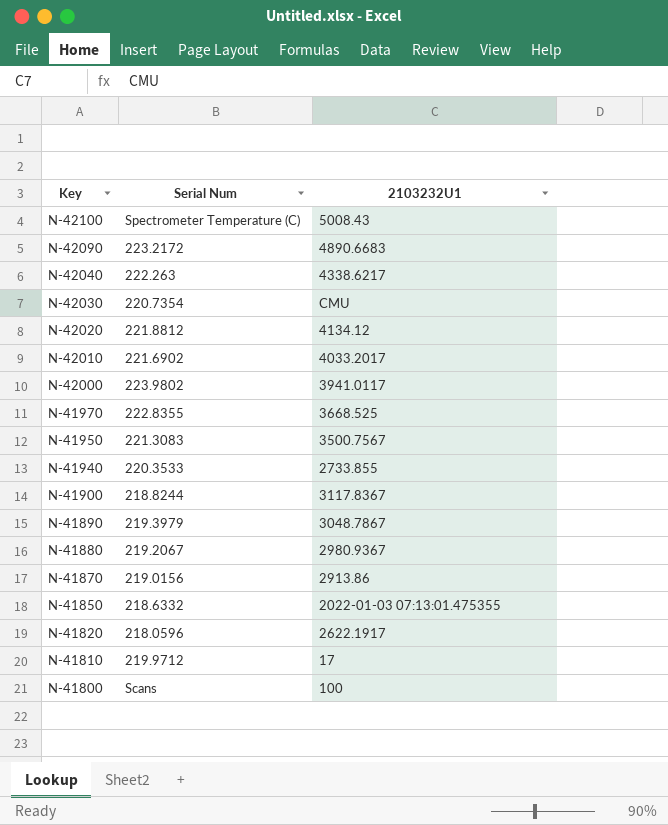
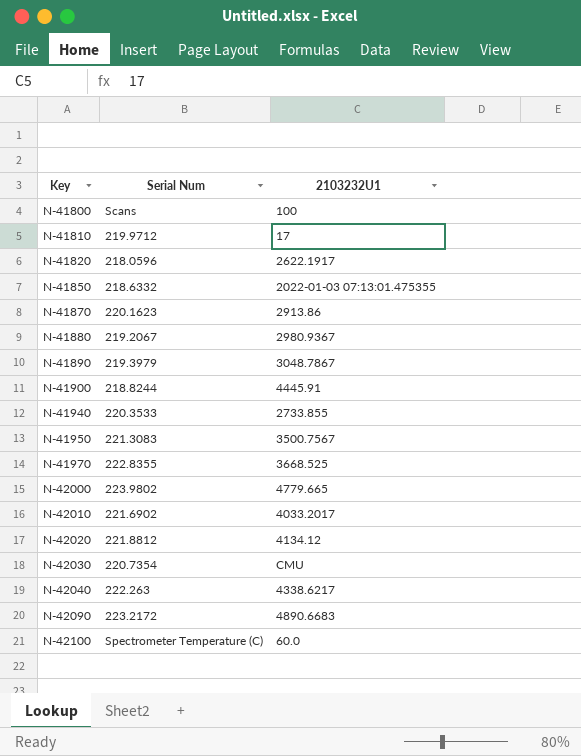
row order: Key descending -> Key ascending
N-41870 | Serial Num: 219.0156 -> 220.1623
N-41900 | 2103232U1: 3117.8367 -> 4445.91
N-42000 | 2103232U1: 3941.0117 -> 4779.665
N-42100 | 2103232U1: 5008.43 -> 60.0

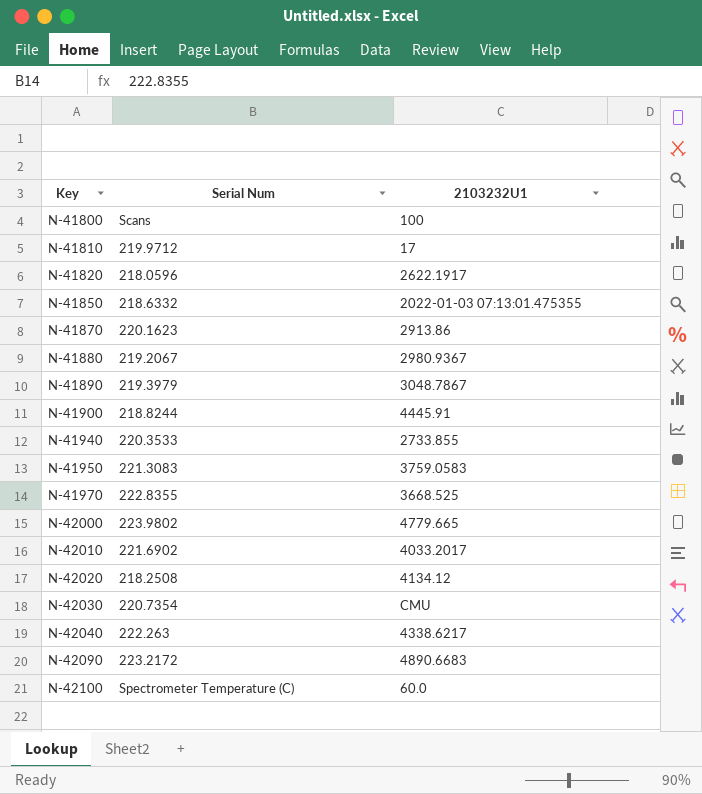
N-41950 | 2103232U1: 3500.7567 -> 3759.0583
N-42020 | Serial Num: 221.8812 -> 218.2508

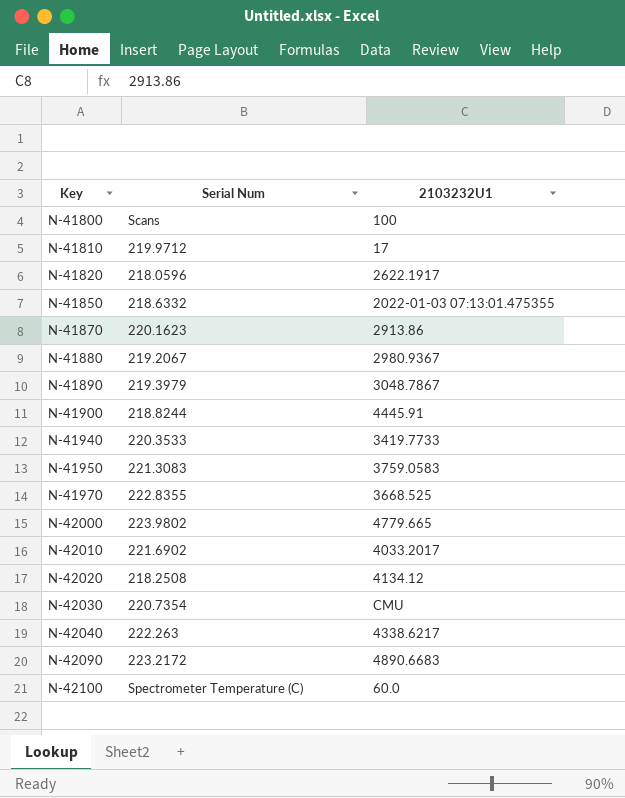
N-41940 | 2103232U1: 2733.855 -> 3419.7733

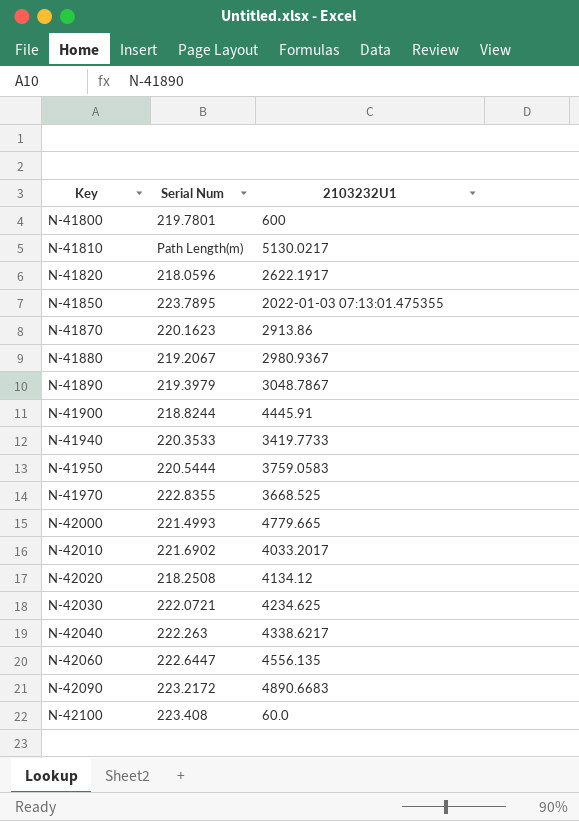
N-41800 | Serial Num: Scans -> 219.7801
N-41800 | 2103232U1: 100 -> 600
N-41810 | Serial Num: 219.9712 -> Path Length(m)
N-41810 | 2103232U1: 17 -> 5130.0217
N-41850 | Serial Num: 218.6332 -> 223.7895
N-41950 | Serial Num: 221.3083 -> 220.5444
N-42000 | Serial Num: 223.9802 -> 221.4993
N-42030 | Serial Num: 220.7354 -> 222.0721
N-42030 | 2103232U1: CMU -> 4234.625
row N-42060: none -> 222.6447 | 4556.135
N-42100 | Serial Num: Spectrometer Temperature (C) -> 223.408

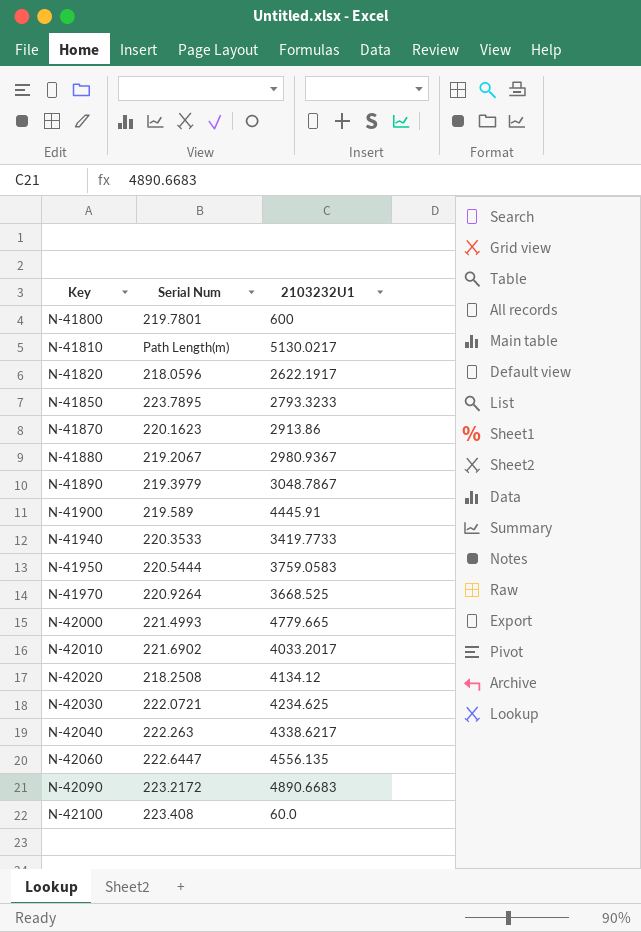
N-41850 | 2103232U1: 2022-01-03 07:13:01.475355 -> 2793.3233
N-41900 | Serial Num: 218.8244 -> 219.589
N-41970 | Serial Num: 222.8355 -> 220.9264

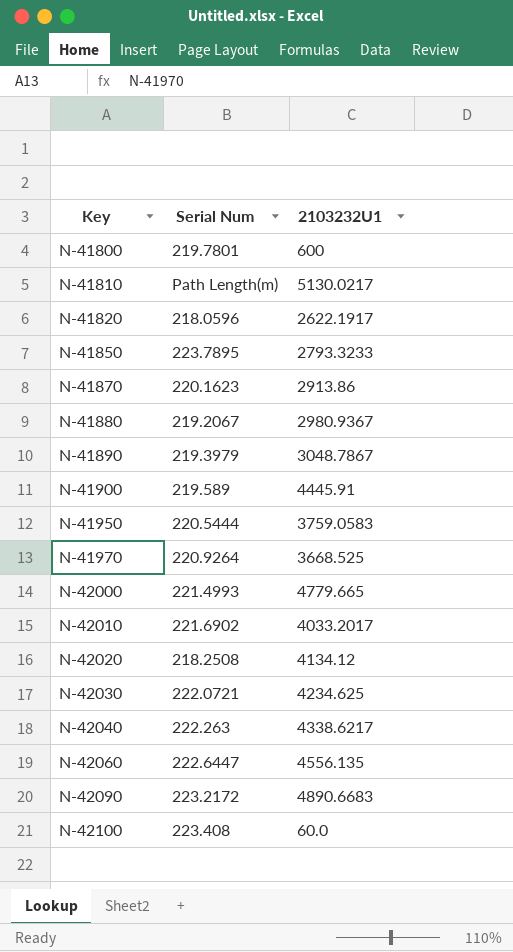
row N-41940: 220.3533 | 3419.7733 -> none

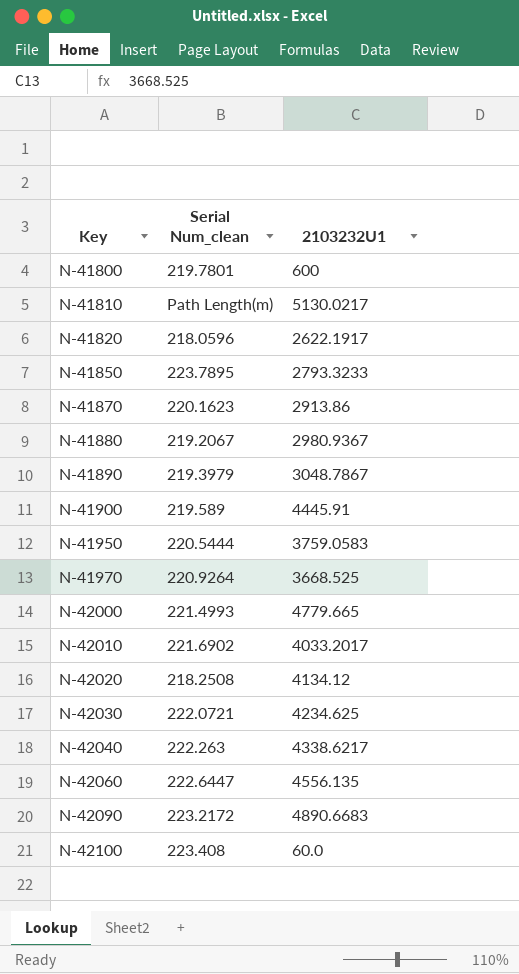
column name: Serial Num -> Serial Num_clean

